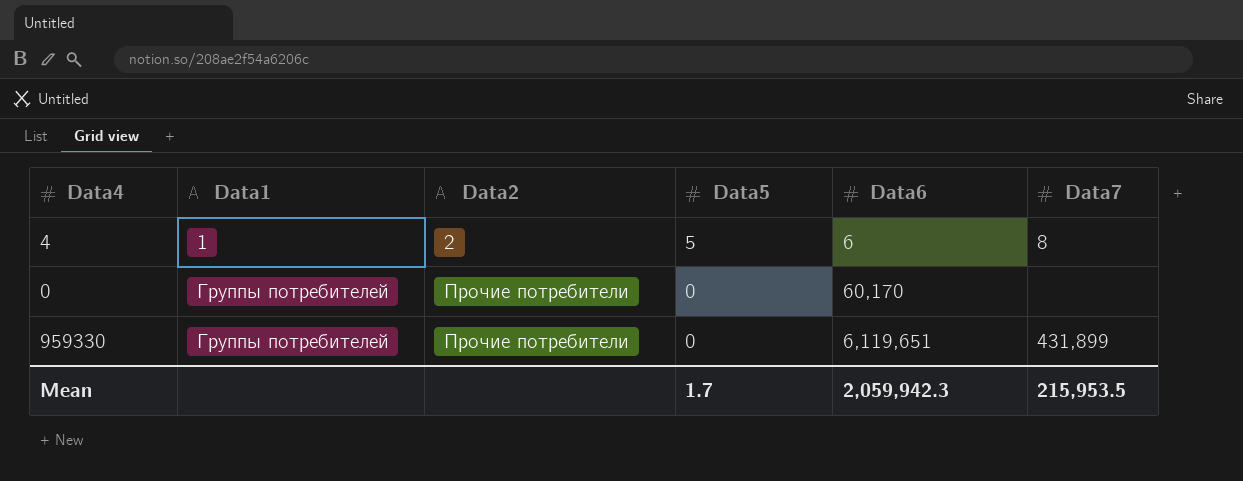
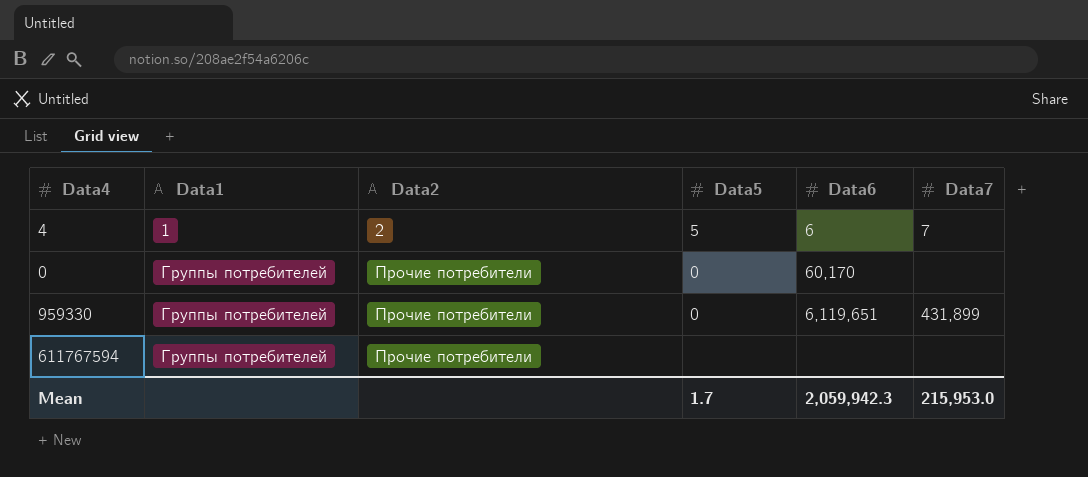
4 | Data7: 8 -> 7
row 611767594: none -> Группы потребителей | Прочие потребители | none | none | none
Mean | Data7: 215,953.5 -> 215,953.0

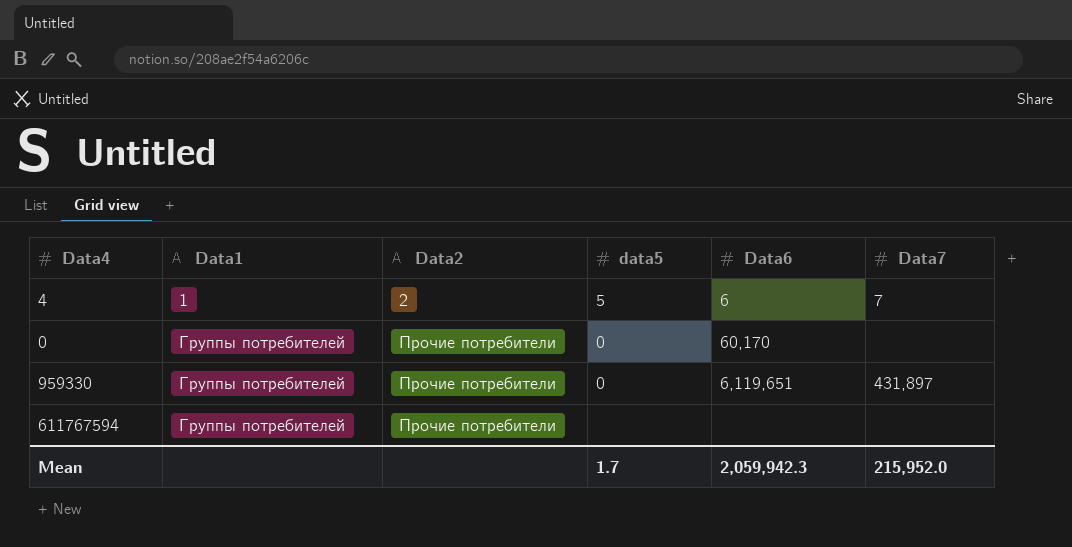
column name: Data5 -> data5
959330 | Data7: 431,899 -> 431,897
Mean | Data7: 215,953.0 -> 215,952.0

